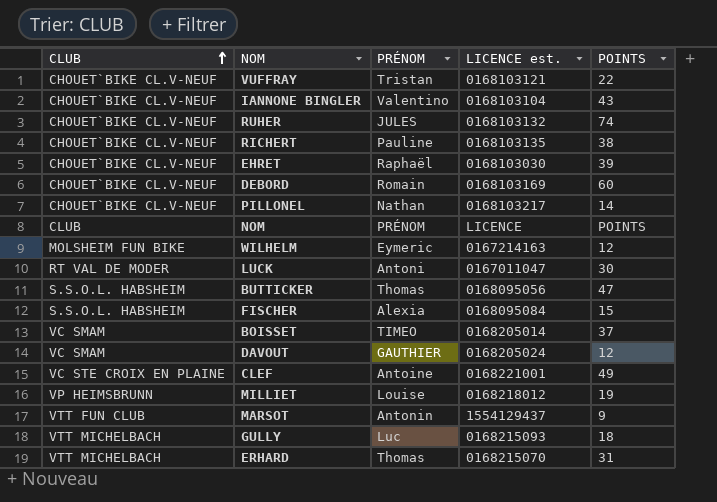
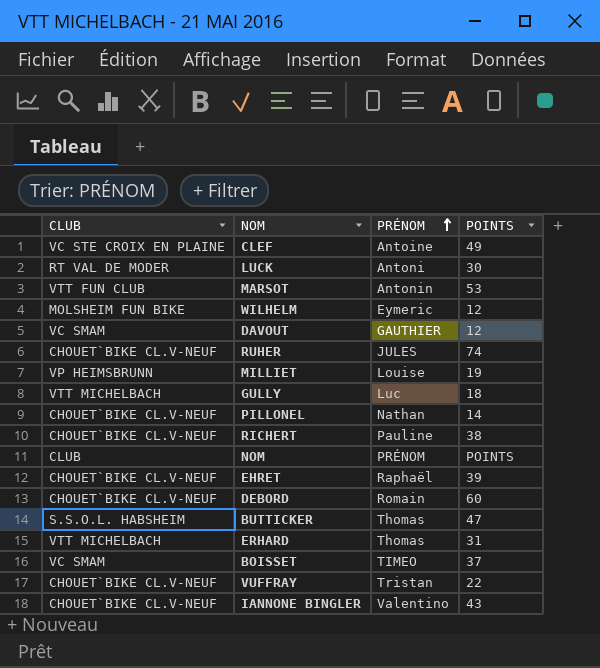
row order: CLUB ascending -> PRÉNOM ascending
column LICENCE est. | position: 4 -> none
row FISCHER: S.S.O.L. HABSHEIM | Alexia | 0168095084 | 15 -> none
MARSOT | POINTS: 9 -> 53

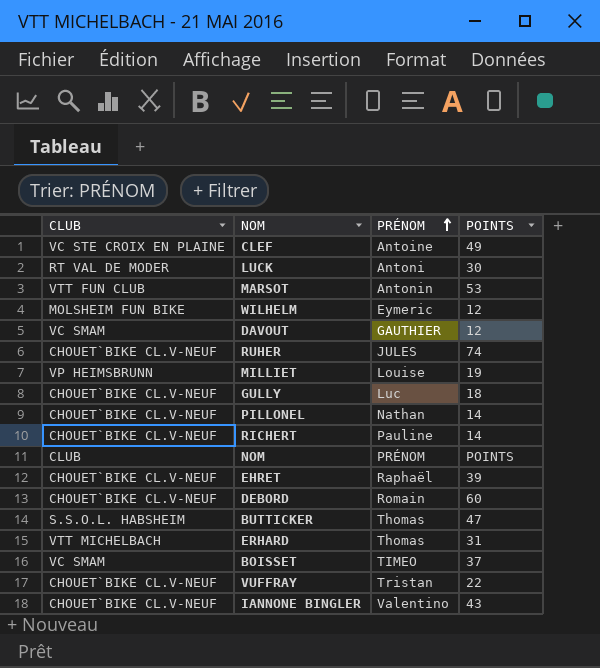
GULLY | CLUB: VTT MICHELBACH -> CHOUET`BIKE CL.V-NEUF
RICHERT | POINTS: 38 -> 14

